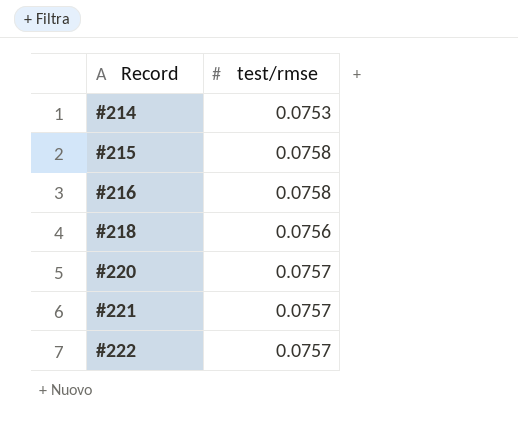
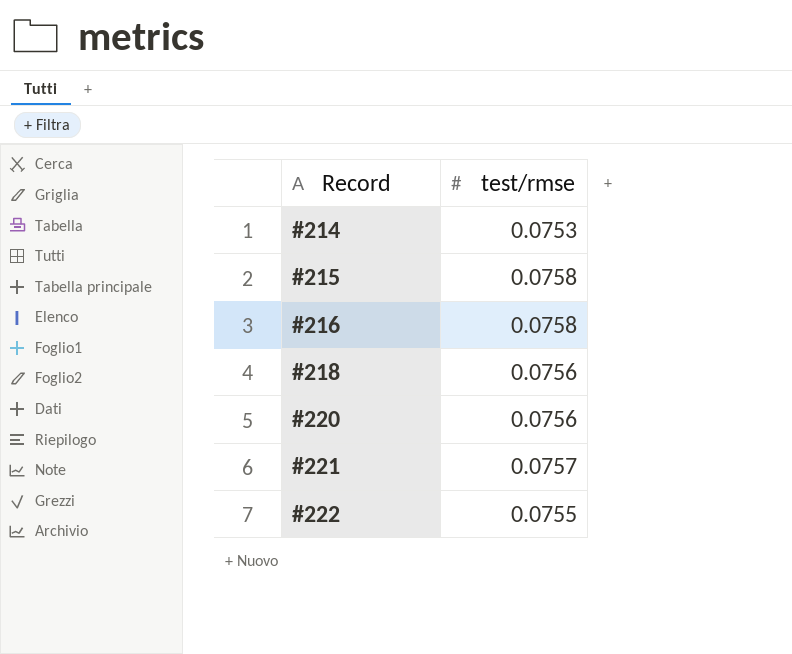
#220 | test/rmse: 0.0757 -> 0.0756
#222 | test/rmse: 0.0757 -> 0.0755

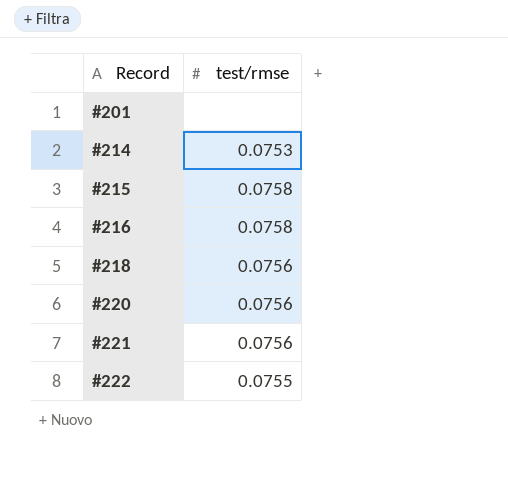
row #201: none -> none
#221 | test/rmse: 0.0757 -> 0.0756

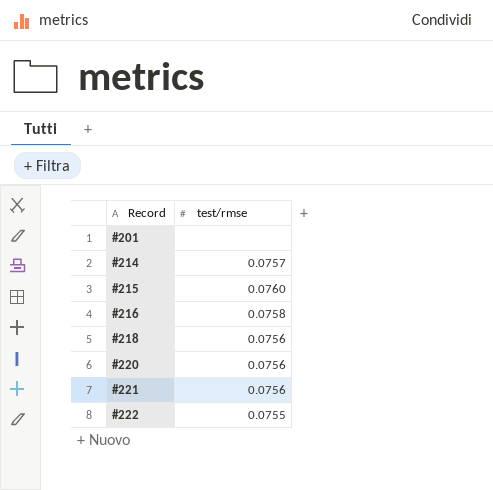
#214 | test/rmse: 0.0753 -> 0.0757
#215 | test/rmse: 0.0758 -> 0.0760

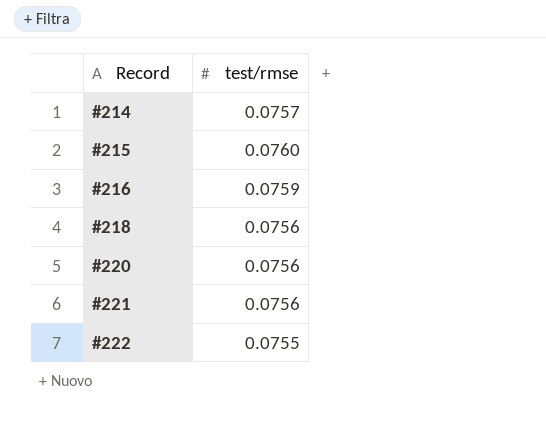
row #201: none -> none
#216 | test/rmse: 0.0758 -> 0.0759

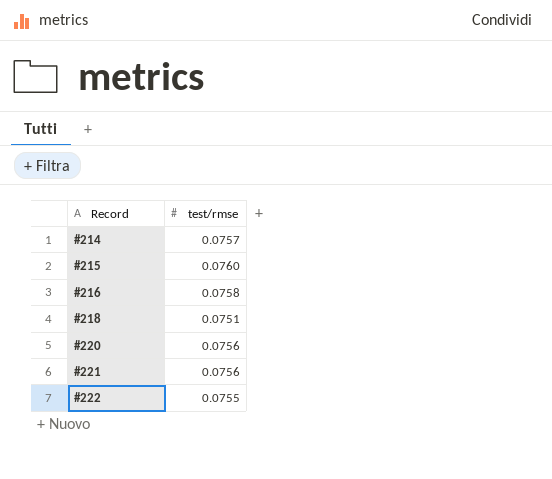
#216 | test/rmse: 0.0759 -> 0.0758
#218 | test/rmse: 0.0756 -> 0.0751

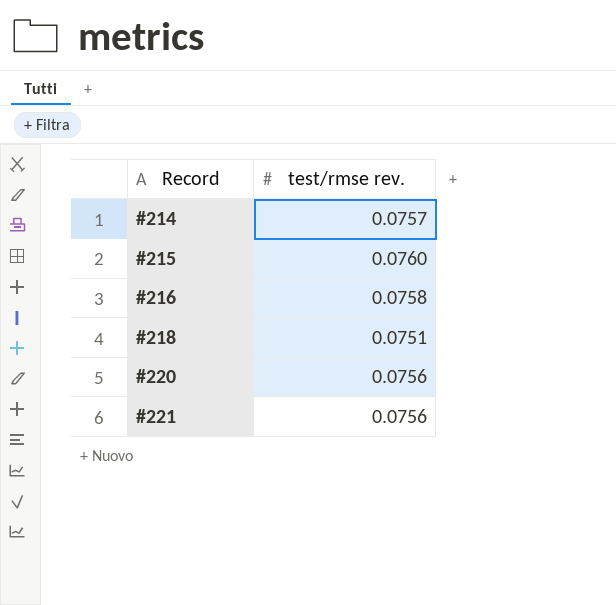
column name: test/rmse -> test/rmse rev.
row #222: 0.0755 -> none

